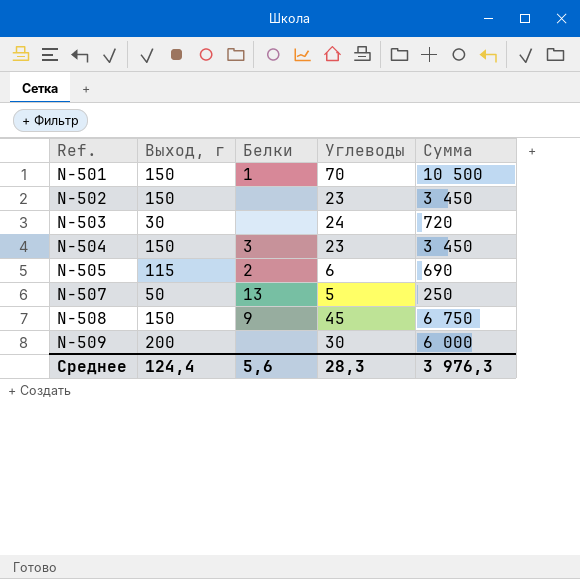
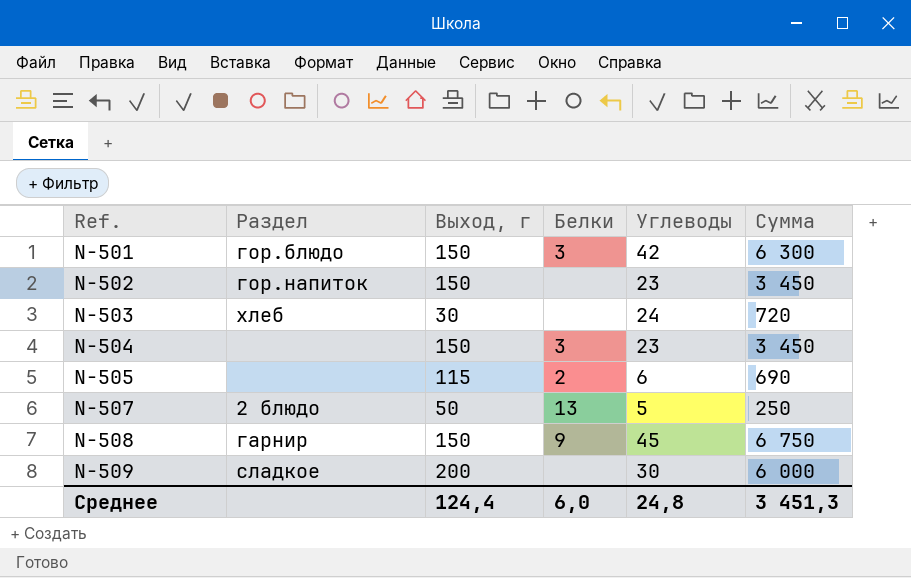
column Раздел | position: none -> 2
N-501 | Белки: 1 -> 3
N-501 | Углеводы: 70 -> 42
N-501 | Сумма: 10 500 -> 6 300
Среднее | Белки: 5,6 -> 6,0
Среднее | Углеводы: 28,3 -> 24,8
Среднее | Сумма: 3 976,3 -> 3 451,3

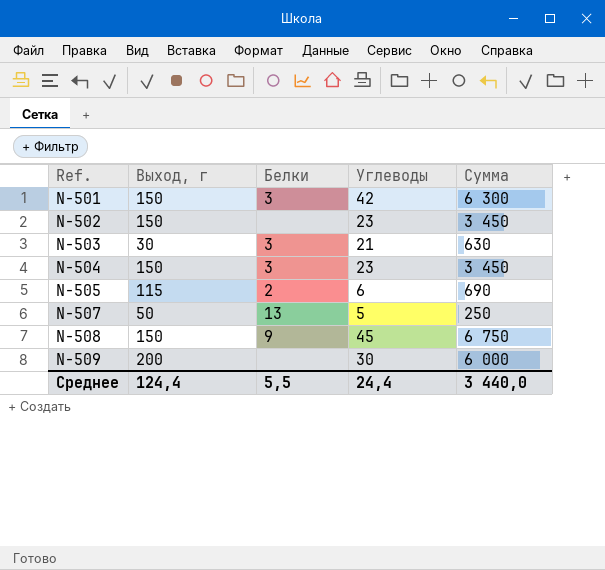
column Раздел | position: 2 -> none
N-503 | Белки: none -> 3
N-503 | Углеводы: 24 -> 21
N-503 | Сумма: 720 -> 630
Среднее | Белки: 6,0 -> 5,5
Среднее | Углеводы: 24,8 -> 24,4
Среднее | Сумма: 3 451,3 -> 3 440,0

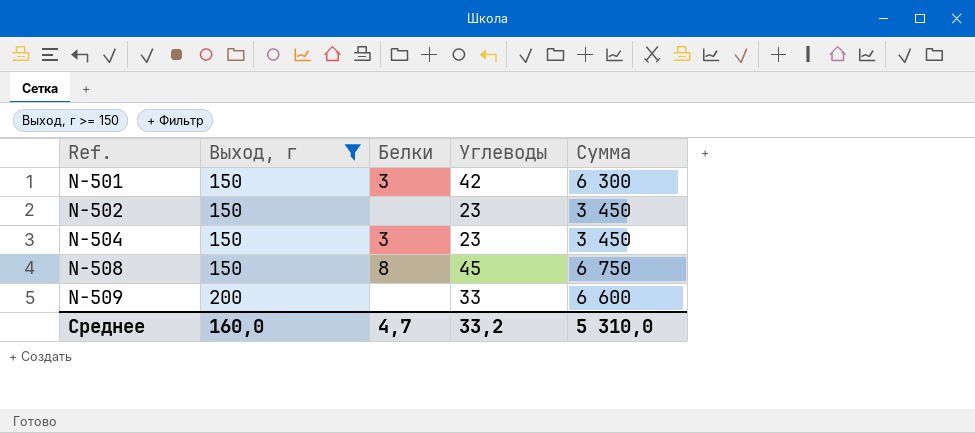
filter: none -> Выход, г >= 150
N-508 | Белки: 9 -> 8
N-509 | Углеводы: 30 -> 33
N-509 | Сумма: 6 000 -> 6 600
Среднее | Выход, г: 124,4 -> 160,0
Среднее | Белки: 5,5 -> 4,7
Среднее | Углеводы: 24,4 -> 33,2
Среднее | Сумма: 3 440,0 -> 5 310,0

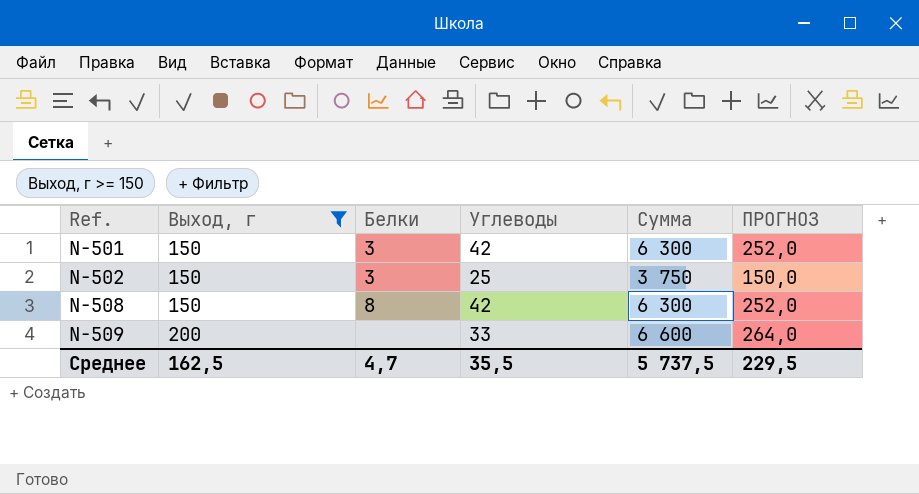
column ПРОГНОЗ | formula: none -> [Сумма] * 0,04
row N-504: 150 | 3 | 23 | 3 450 -> none
N-502 | Белки: none -> 3
N-502 | Углеводы: 23 -> 25
N-502 | Сумма: 3 450 -> 3 750
N-508 | Углеводы: 45 -> 42
N-508 | Сумма: 6 750 -> 6 300
Среднее | Выход, г: 160,0 -> 162,5
Среднее | Углеводы: 33,2 -> 35,5
Среднее | Сумма: 5 310,0 -> 5 737,5

